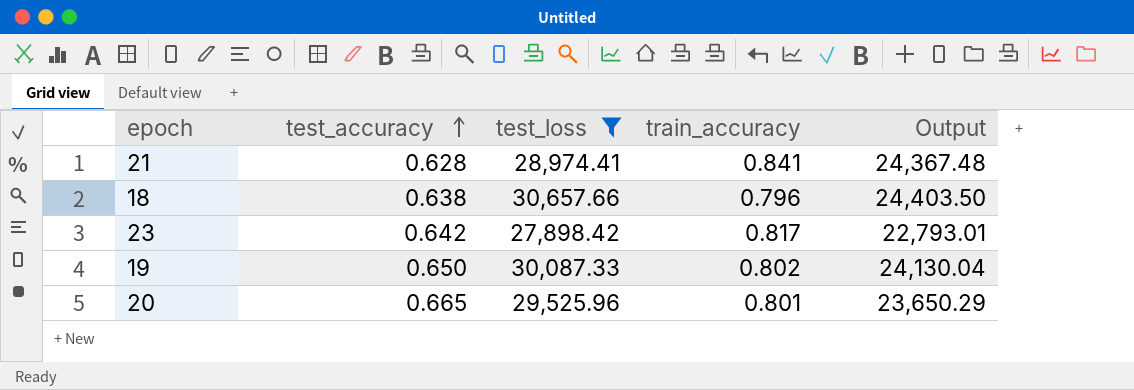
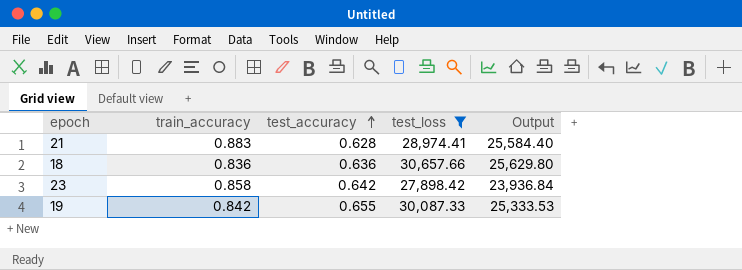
column train_accuracy | position: 4 -> 2
row 20: 0.665 | 29,525.96 | 0.801 | 23,650.29 -> none
21 | train_accuracy: 0.841 -> 0.883
21 | Output: 24,367.48 -> 25,584.40
18 | train_accuracy: 0.796 -> 0.836
18 | test_accuracy: 0.638 -> 0.636
18 | Output: 24,403.50 -> 25,629.80
23 | train_accuracy: 0.817 -> 0.858
23 | Output: 22,793.01 -> 23,936.84
19 | train_accuracy: 0.802 -> 0.842
19 | test_accuracy: 0.650 -> 0.655
19 | Output: 24,130.04 -> 25,333.53

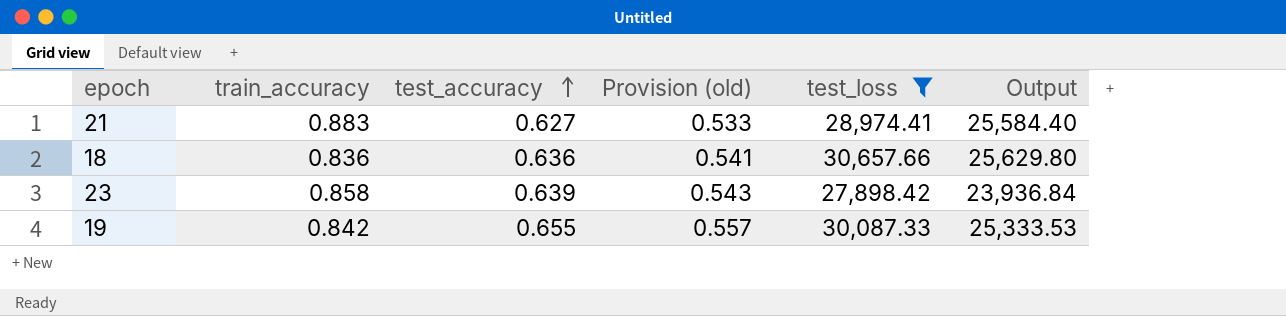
column Provision (old) | formula: none -> [test_accuracy] * 0.85
21 | test_accuracy: 0.628 -> 0.627
23 | test_accuracy: 0.642 -> 0.639

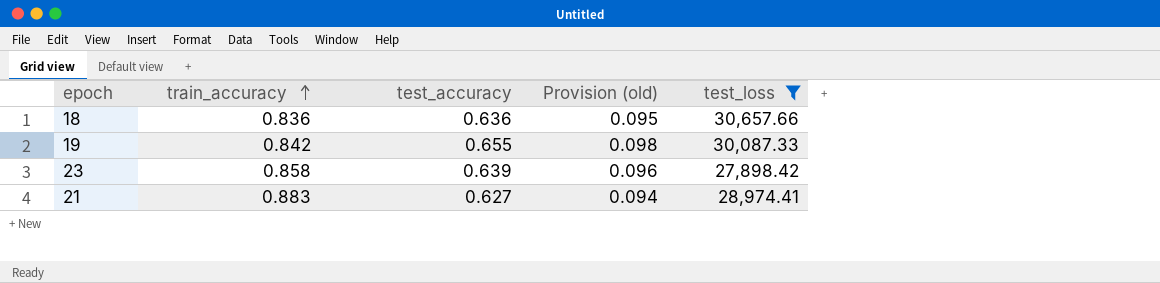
row order: test_accuracy ascending -> train_accuracy ascending
column Output | formula: [train_accuracy] * [test_loss] -> none
column Provision (old) | formula: [test_accuracy] * 0.85 -> [test_accuracy] * 0.15

